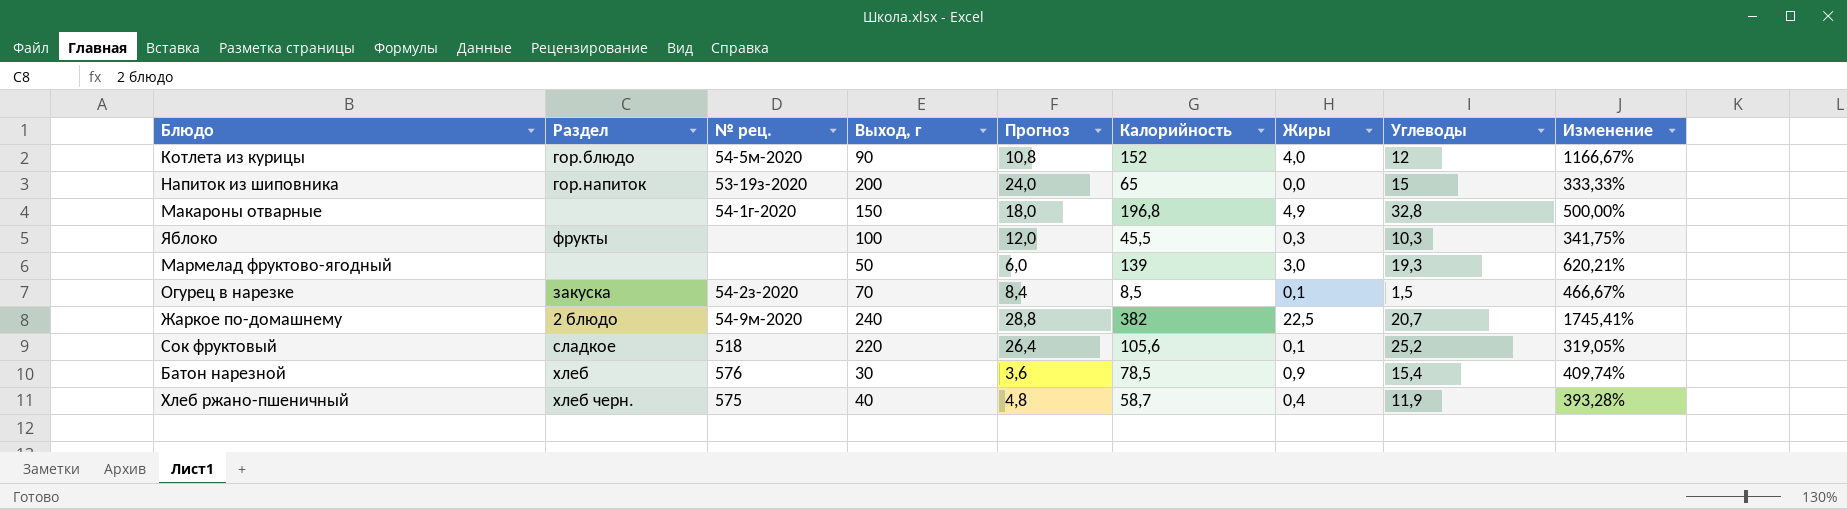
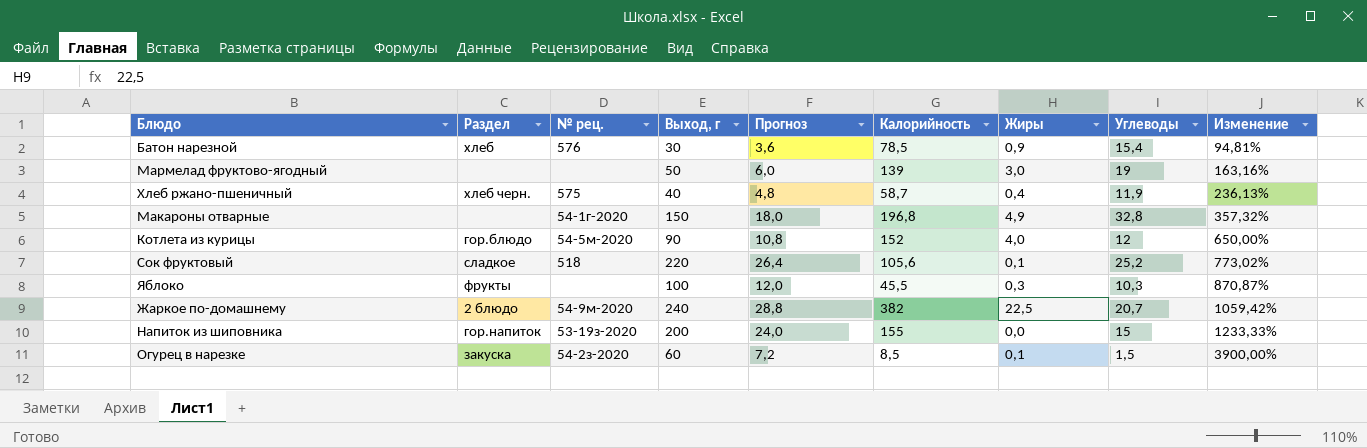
row order: none -> Изменение ascending
column Изменение | formula: ([Калорийность] - [Углеводы]) / [Углеводы] -> ([Выход, г] - [Углеводы]) / [Углеводы]
Мармелад фруктово-ягодный | Углеводы: 19,3 -> 19
Напиток из шиповника | Калорийность: 65 -> 155
Огурец в нарезке | Выход, г: 70 -> 60
Огурец в нарезке | Прогноз: 8,4 -> 7,2

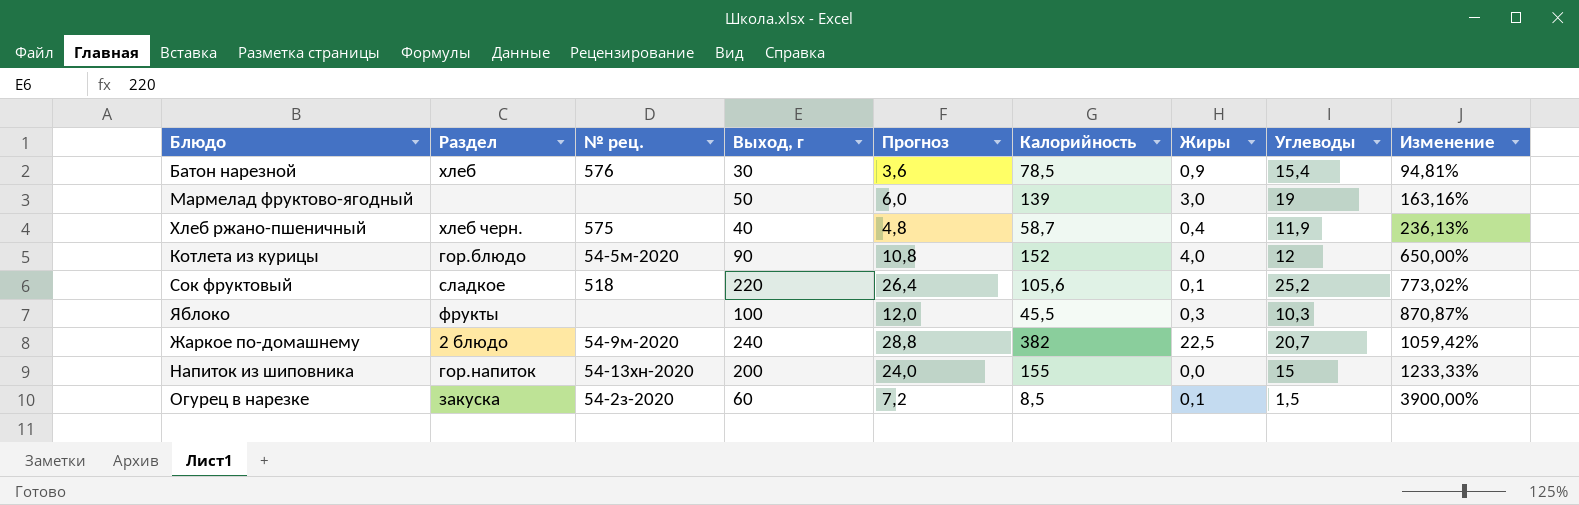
row Макароны отварные: none | 54-1г-2020 | 150 | 18,0 | 196,8 | 4,9 | 32,8 | 357,32% -> none
Напиток из шиповника | № рец.: 53-19з-2020 -> 54-13хн-2020

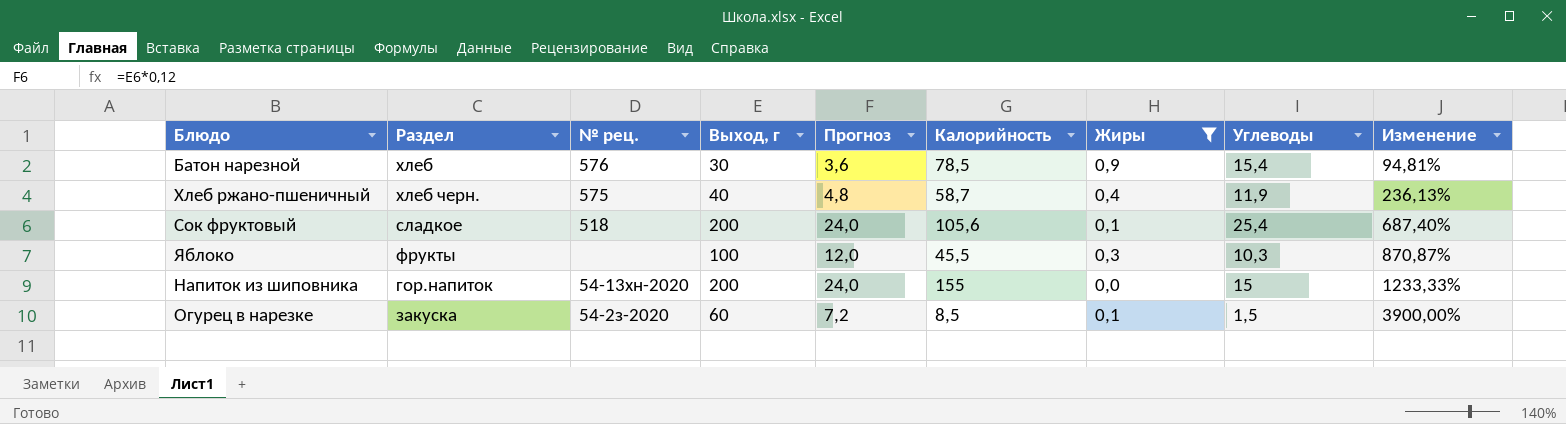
filter: none -> Жиры <= 0,9
Сок фруктовый | Выход, г: 220 -> 200
Сок фруктовый | Прогноз: 26,4 -> 24,0
Сок фруктовый | Углеводы: 25,2 -> 25,4
Сок фруктовый | Изменение: 773,02% -> 687,40%

